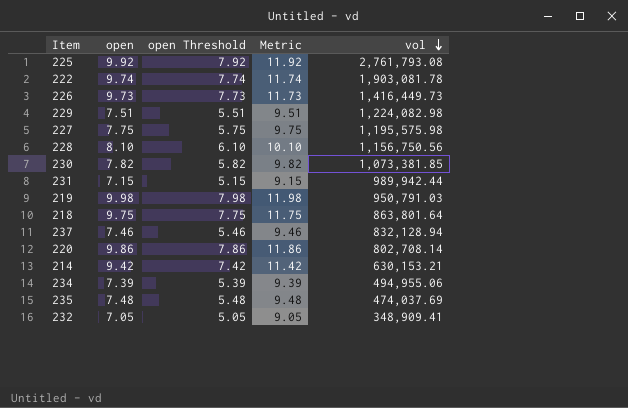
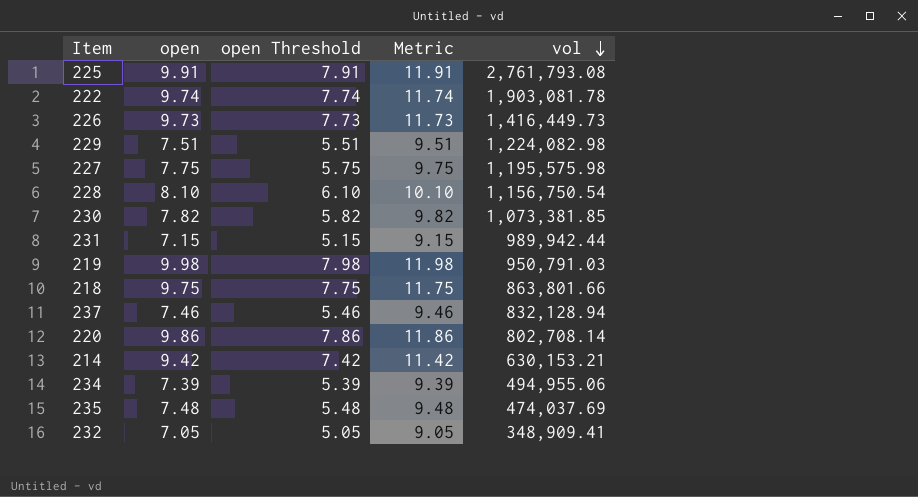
225 | open: 9.92 -> 9.91
225 | open Threshold: 7.92 -> 7.91
225 | Metric: 11.92 -> 11.91
228 | vol: 1,156,750.56 -> 1,156,750.54
218 | vol: 863,801.64 -> 863,801.66

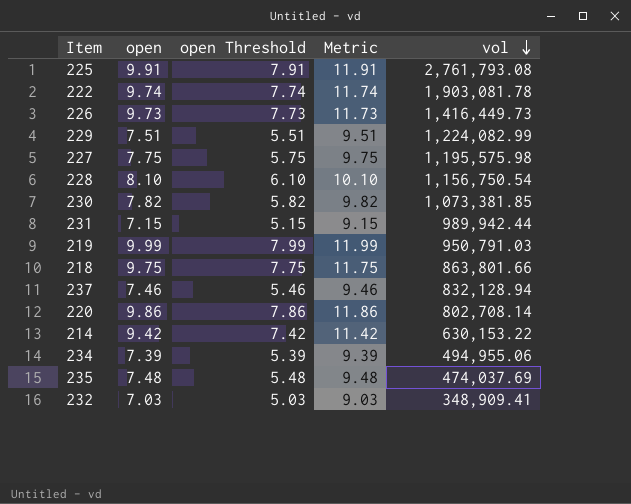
229 | vol: 1,224,082.98 -> 1,224,082.99
219 | open: 9.98 -> 9.99
219 | open Threshold: 7.98 -> 7.99
219 | Metric: 11.98 -> 11.99
214 | vol: 630,153.21 -> 630,153.22
232 | open: 7.05 -> 7.03
232 | open Threshold: 5.05 -> 5.03
232 | Metric: 9.05 -> 9.03

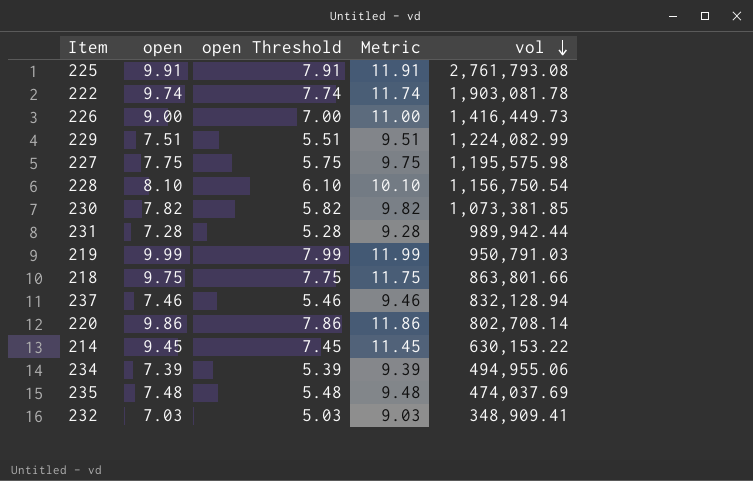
226 | open: 9.73 -> 9.00
226 | open Threshold: 7.73 -> 7.00
226 | Metric: 11.73 -> 11.00
231 | open: 7.15 -> 7.28
231 | open Threshold: 5.15 -> 5.28
231 | Metric: 9.15 -> 9.28
214 | open: 9.42 -> 9.45
214 | open Threshold: 7.42 -> 7.45
214 | Metric: 11.42 -> 11.45

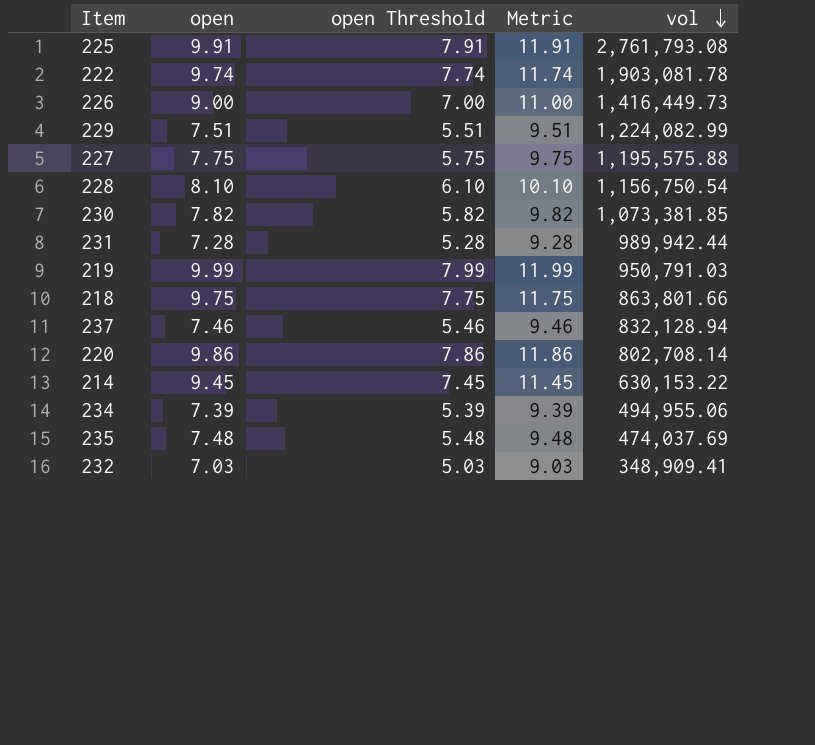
227 | vol: 1,195,575.98 -> 1,195,575.88

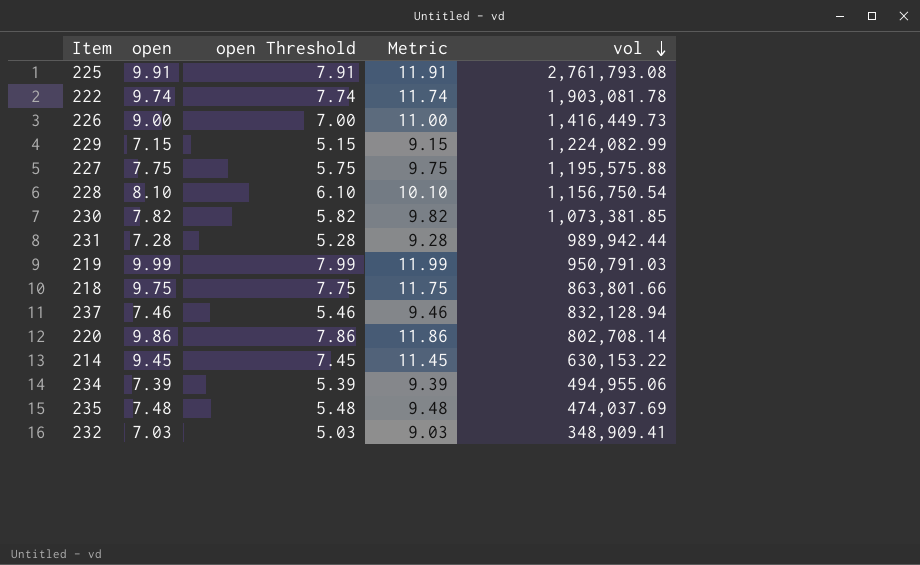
229 | open: 7.51 -> 7.15
229 | open Threshold: 5.51 -> 5.15
229 | Metric: 9.51 -> 9.15

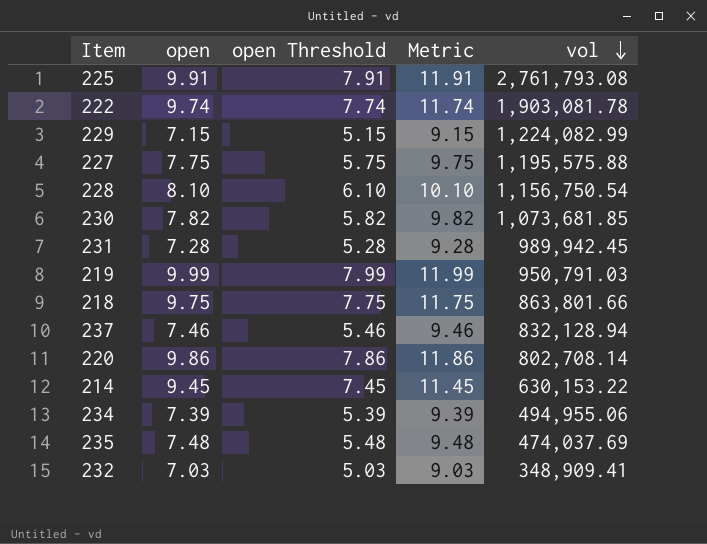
row 226: 9.00 | 7.00 | 11.00 | 1,416,449.73 -> none
230 | vol: 1,073,381.85 -> 1,073,681.85
231 | vol: 989,942.44 -> 989,942.45

